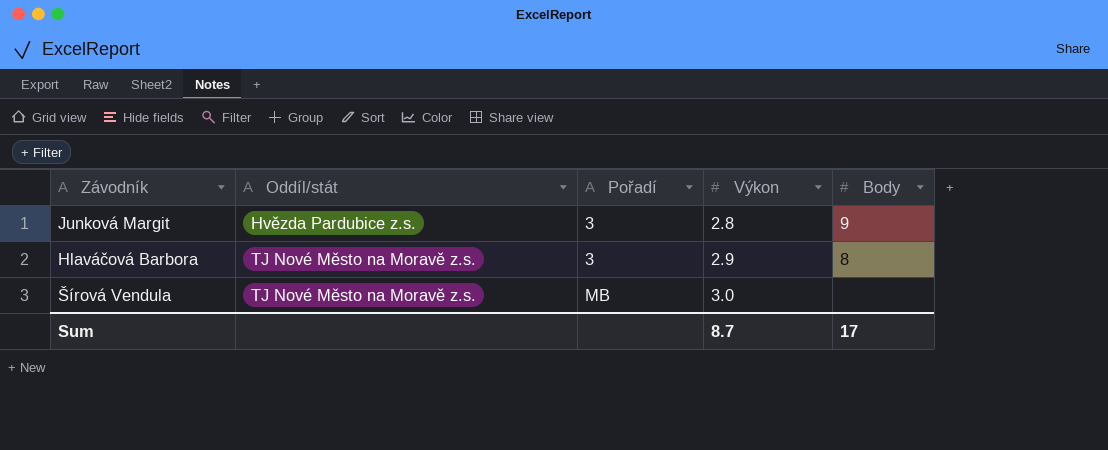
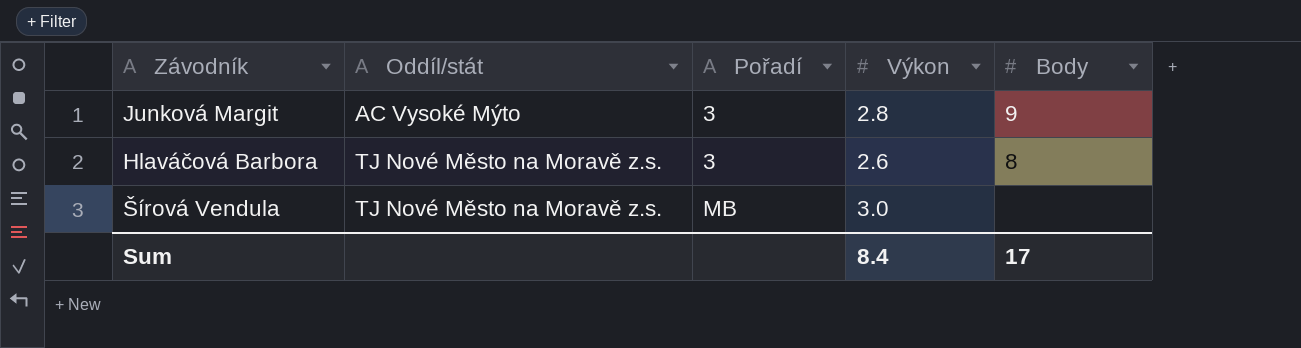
Junková Margit | Oddíl/stát: Hvězda Pardubice z.s. -> AC Vysoké Mýto
Hlaváčová Barbora | Výkon: 2.9 -> 2.6
Sum | Výkon: 8.7 -> 8.4

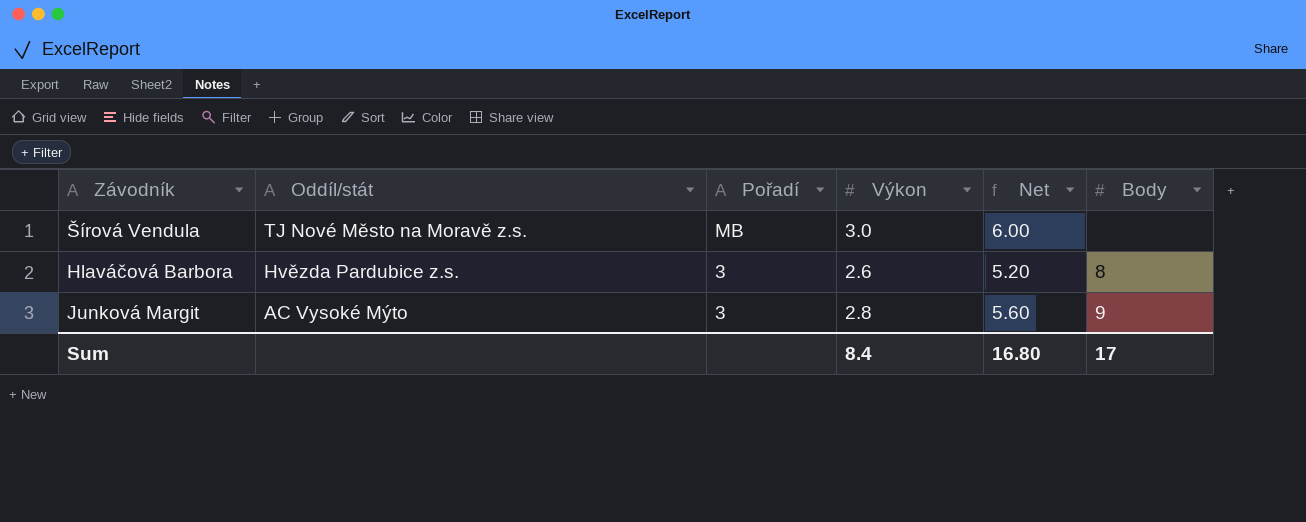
row order: Oddíl/stát ascending -> Oddíl/stát descending
column Net | formula: none -> [Výkon] * 2
Hlaváčová Barbora | Oddíl/stát: TJ Nové Město na Moravě z.s. -> Hvězda Pardubice z.s.

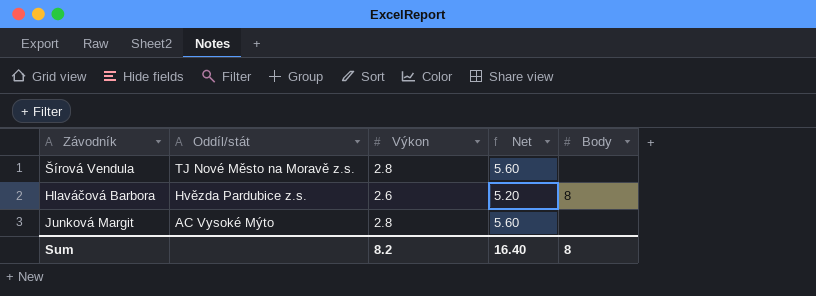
column Pořadí | position: 3 -> none
Šírová Vendula | Výkon: 3.0 -> 2.8
Šírová Vendula | Net: 6.00 -> 5.60
Junková Margit | Body: 9 -> none
Sum | Výkon: 8.4 -> 8.2
Sum | Net: 16.80 -> 16.40
Sum | Body: 17 -> 8

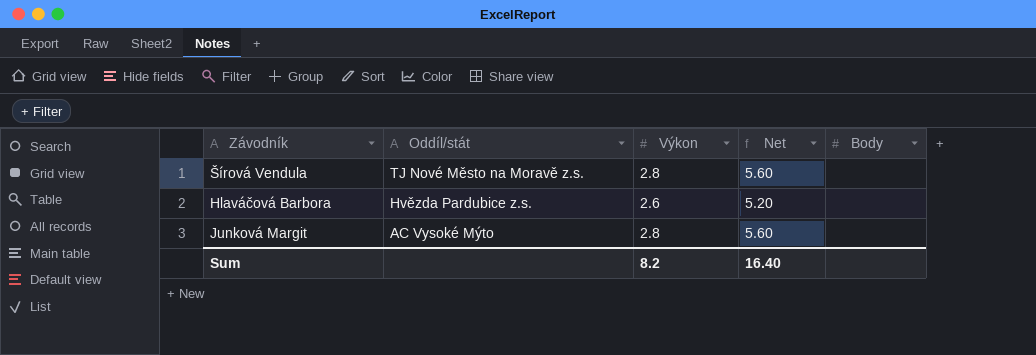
Hlaváčová Barbora | Body: 8 -> none
Sum | Body: 8 -> none

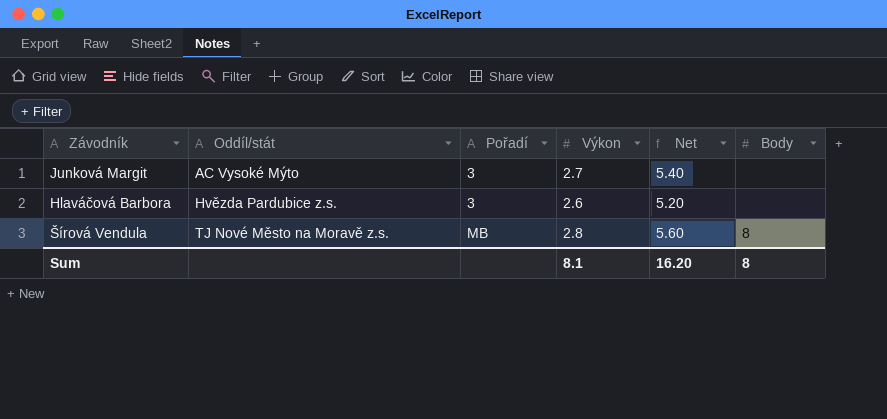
row order: Oddíl/stát descending -> Oddíl/stát ascending
column Pořadí | position: none -> 3
Junková Margit | Výkon: 2.8 -> 2.7
Junková Margit | Net: 5.60 -> 5.40
Šírová Vendula | Body: none -> 8
Sum | Výkon: 8.2 -> 8.1
Sum | Net: 16.40 -> 16.20
Sum | Body: none -> 8

